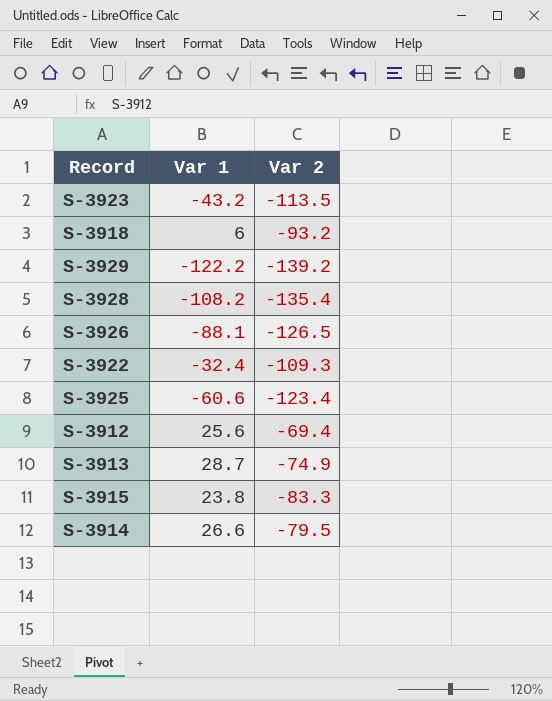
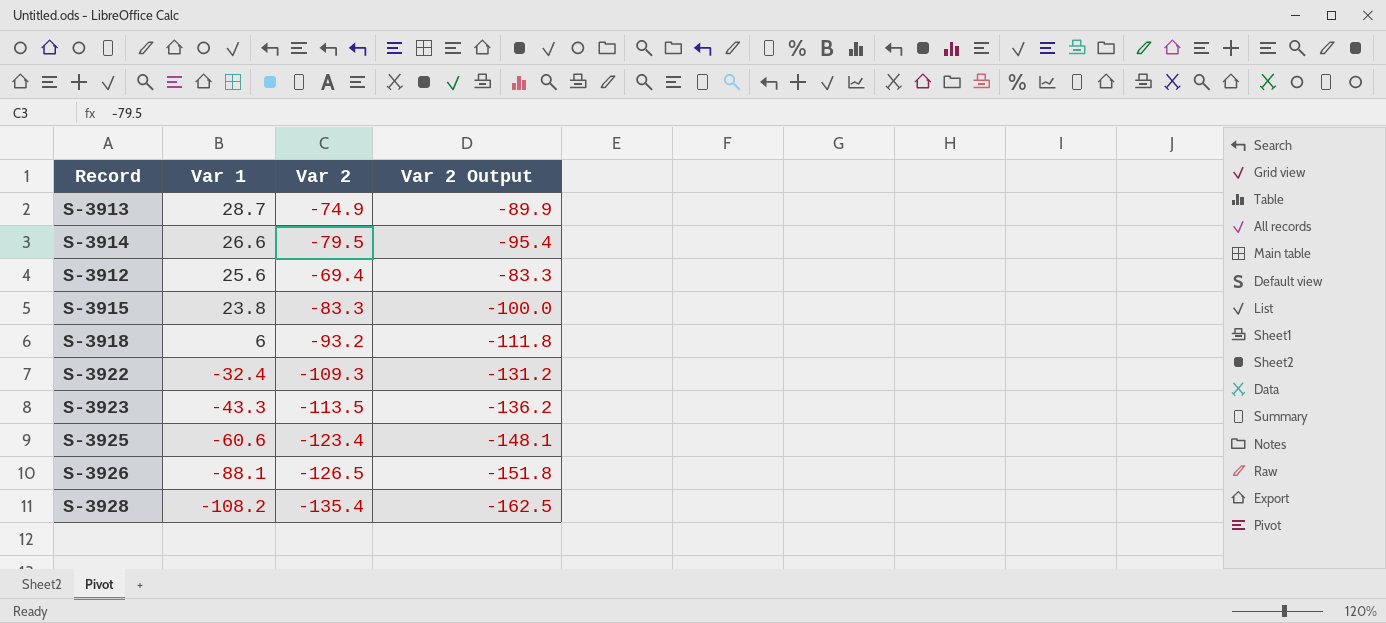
row order: none -> Var 1 descending
column Var 2 Output | formula: none -> [Var 2] * 1.2
row S-3929: -122.2 | -139.2 -> none
S-3923 | Var 1: -43.2 -> -43.3

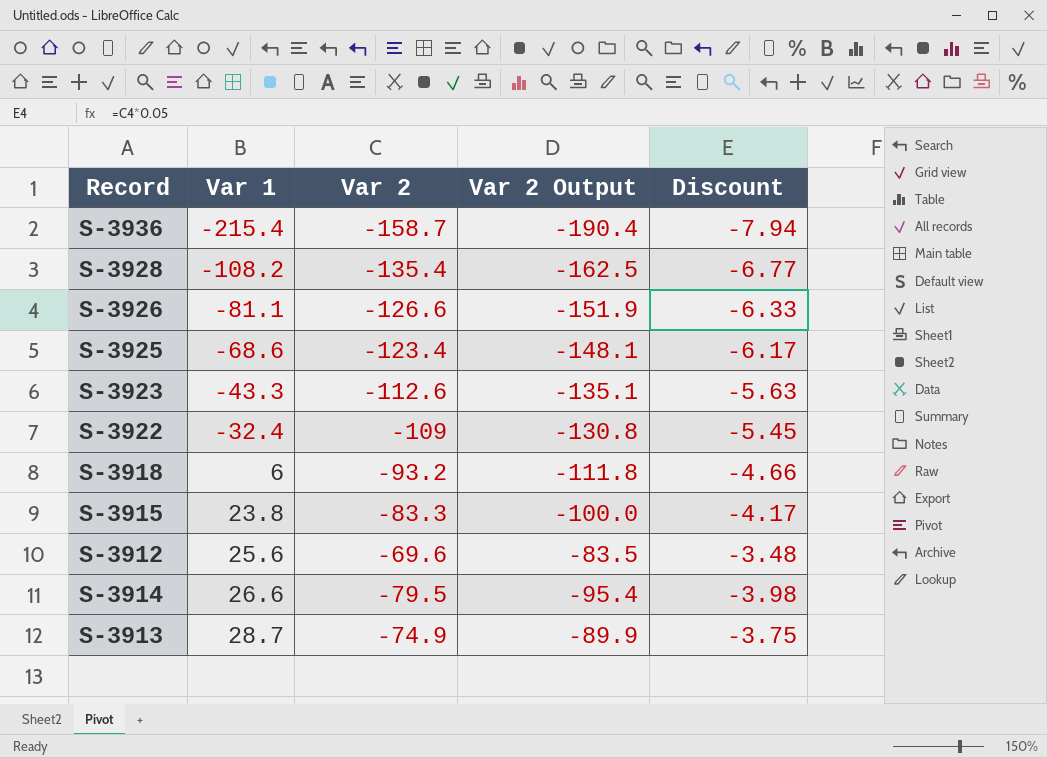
row order: Var 1 descending -> Var 1 ascending
column Discount | formula: none -> [Var 2] * 0.05
row S-3936: none -> -215.4 | -158.7 | -190.4 | -7.94
S-3926 | Var 1: -88.1 -> -81.1
S-3926 | Var 2: -126.5 -> -126.6
S-3926 | Var 2 Output: -151.8 -> -151.9
S-3925 | Var 1: -60.6 -> -68.6
S-3923 | Var 2: -113.5 -> -112.6
S-3923 | Var 2 Output: -136.2 -> -135.1
S-3922 | Var 2: -109.3 -> -109
S-3922 | Var 2 Output: -131.2 -> -130.8
S-3912 | Var 2: -69.4 -> -69.6
S-3912 | Var 2 Output: -83.3 -> -83.5

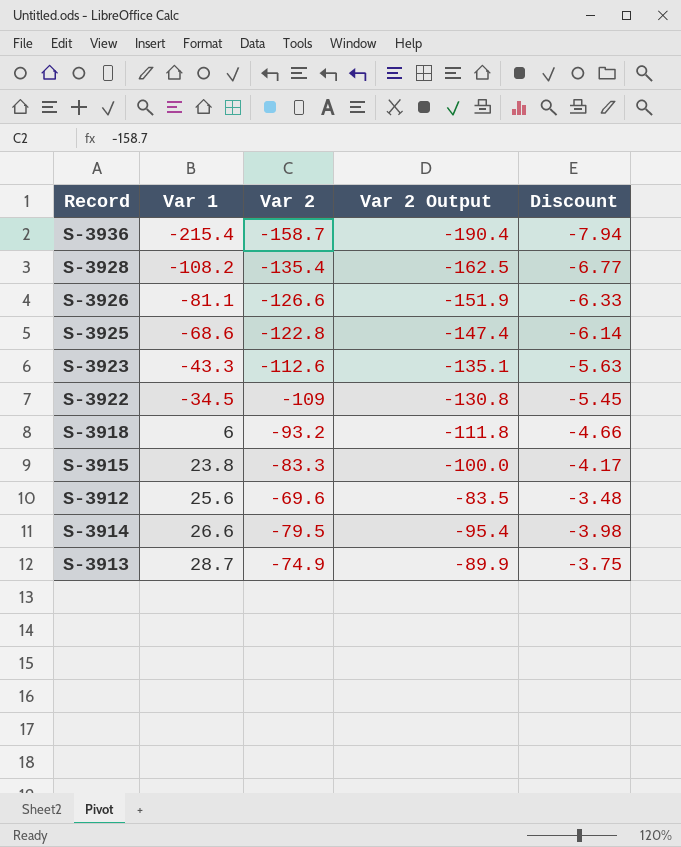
S-3925 | Var 2: -123.4 -> -122.8
S-3925 | Var 2 Output: -148.1 -> -147.4
S-3925 | Discount: -6.17 -> -6.14
S-3922 | Var 1: -32.4 -> -34.5

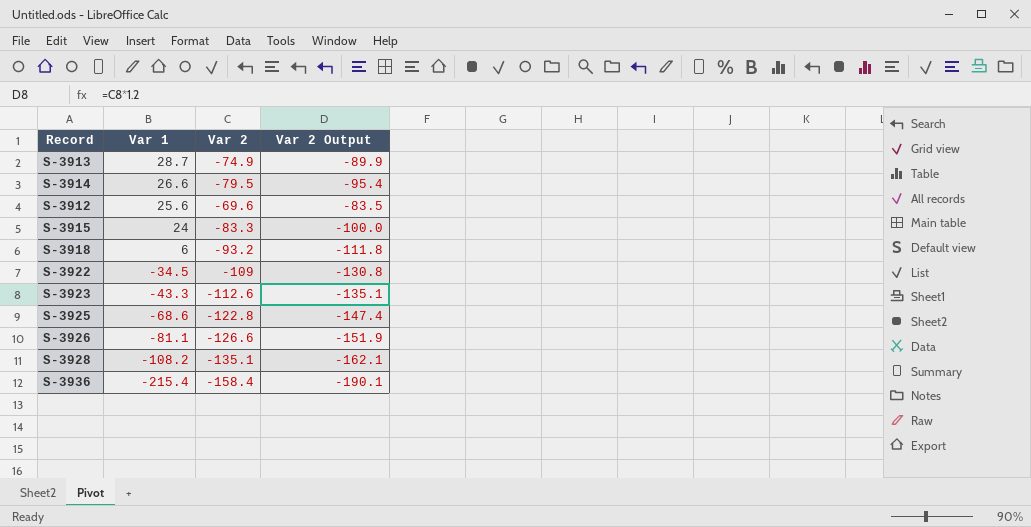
row order: Var 1 ascending -> Var 1 descending
column Discount | formula: [Var 2] * 0.05 -> none
S-3915 | Var 1: 23.8 -> 24
S-3928 | Var 2: -135.4 -> -135.1
S-3928 | Var 2 Output: -162.5 -> -162.1
S-3936 | Var 2: -158.7 -> -158.4
S-3936 | Var 2 Output: -190.4 -> -190.1

